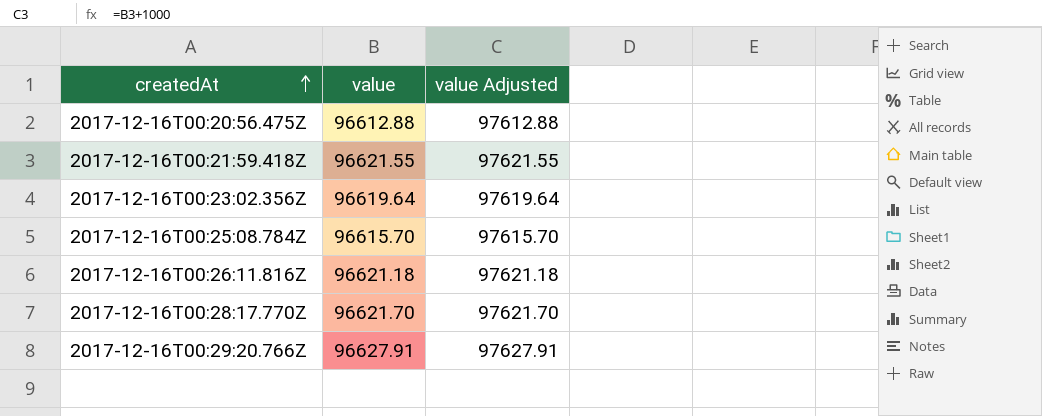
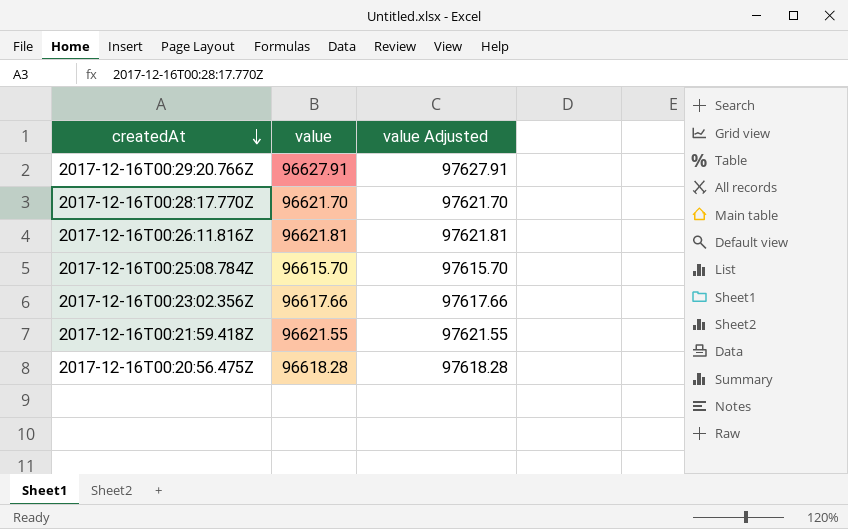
row order: createdAt ascending -> createdAt descending
2017-12-16T00:26:11.816Z | value: 96621.18 -> 96621.81
2017-12-16T00:26:11.816Z | value Adjusted: 97621.18 -> 97621.81
2017-12-16T00:23:02.356Z | value: 96619.64 -> 96617.66
2017-12-16T00:23:02.356Z | value Adjusted: 97619.64 -> 97617.66
2017-12-16T00:20:56.475Z | value: 96612.88 -> 96618.28
2017-12-16T00:20:56.475Z | value Adjusted: 97612.88 -> 97618.28

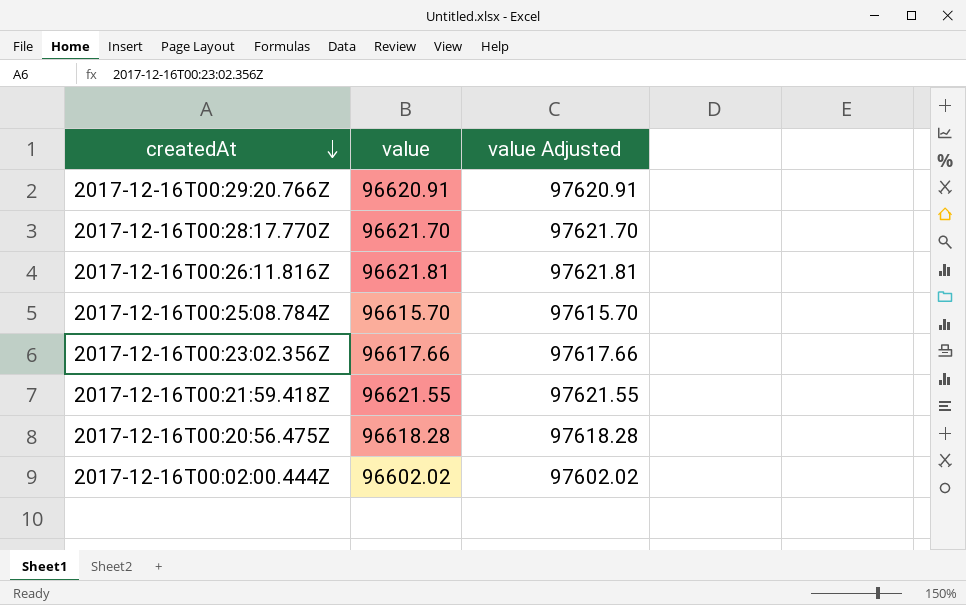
2017-12-16T00:29:20.766Z | value: 96627.91 -> 96620.91
2017-12-16T00:29:20.766Z | value Adjusted: 97627.91 -> 97620.91
row 2017-12-16T00:02:00.444Z: none -> 96602.02 | 97602.02

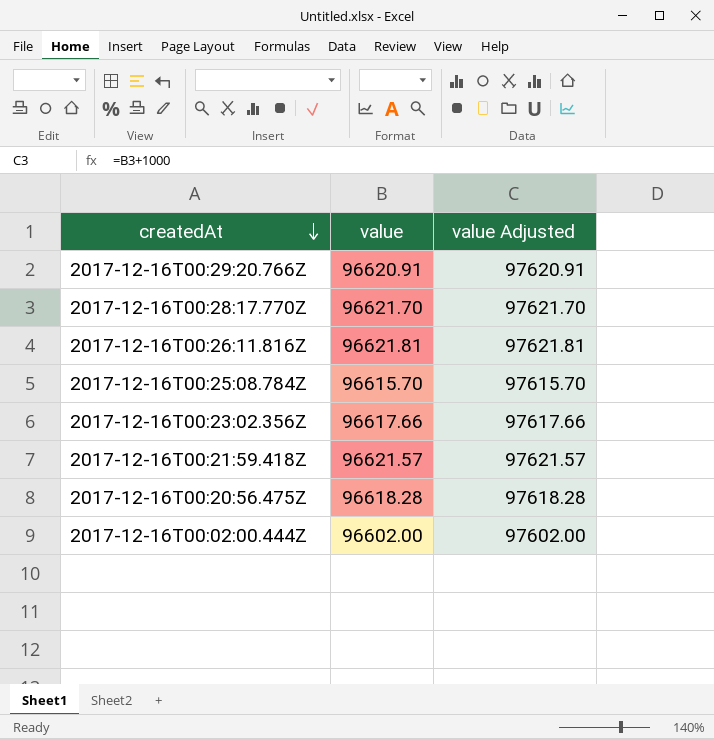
2017-12-16T00:21:59.418Z | value: 96621.55 -> 96621.57
2017-12-16T00:21:59.418Z | value Adjusted: 97621.55 -> 97621.57
2017-12-16T00:02:00.444Z | value: 96602.02 -> 96602.00
2017-12-16T00:02:00.444Z | value Adjusted: 97602.02 -> 97602.00

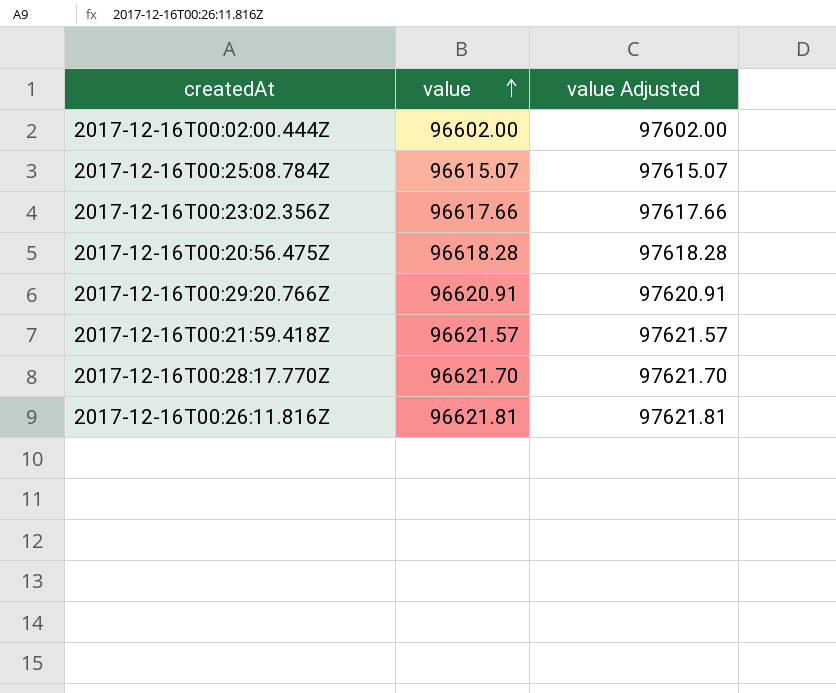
row order: createdAt descending -> value ascending
2017-12-16T00:25:08.784Z | value: 96615.70 -> 96615.07
2017-12-16T00:25:08.784Z | value Adjusted: 97615.70 -> 97615.07

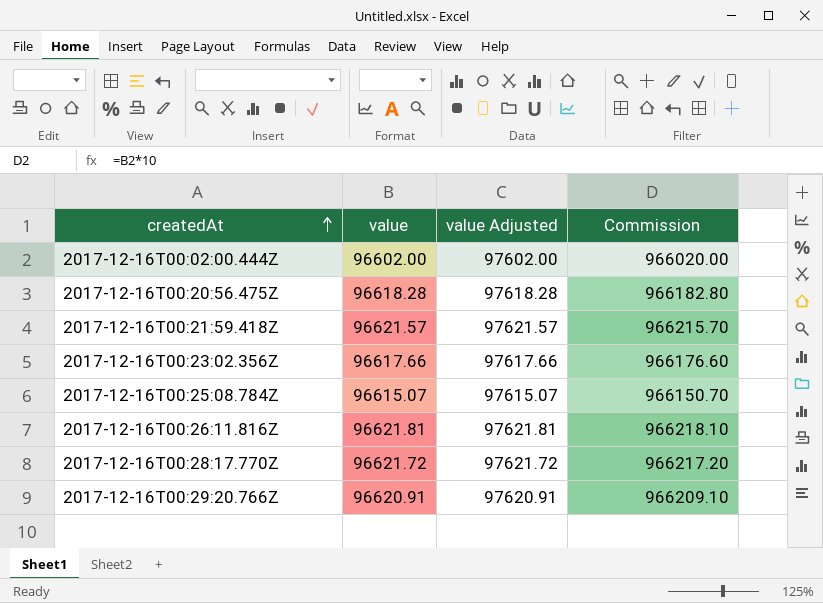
row order: value ascending -> createdAt ascending
column Commission | formula: none -> [value] * 10
2017-12-16T00:28:17.770Z | value: 96621.70 -> 96621.72
2017-12-16T00:28:17.770Z | value Adjusted: 97621.70 -> 97621.72

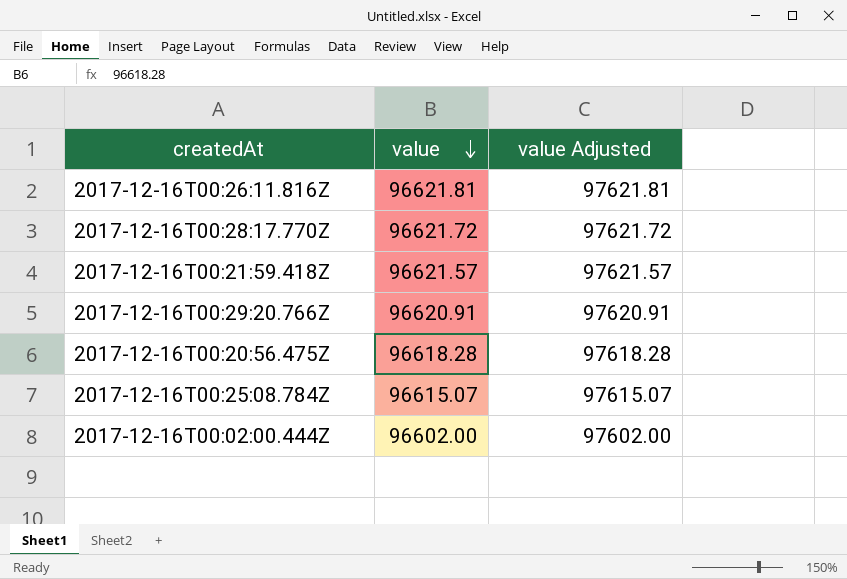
row order: createdAt ascending -> value descending
column Commission | formula: [value] * 10 -> none
row 2017-12-16T00:23:02.356Z: 96617.66 | 97617.66 | 966176.60 -> none

